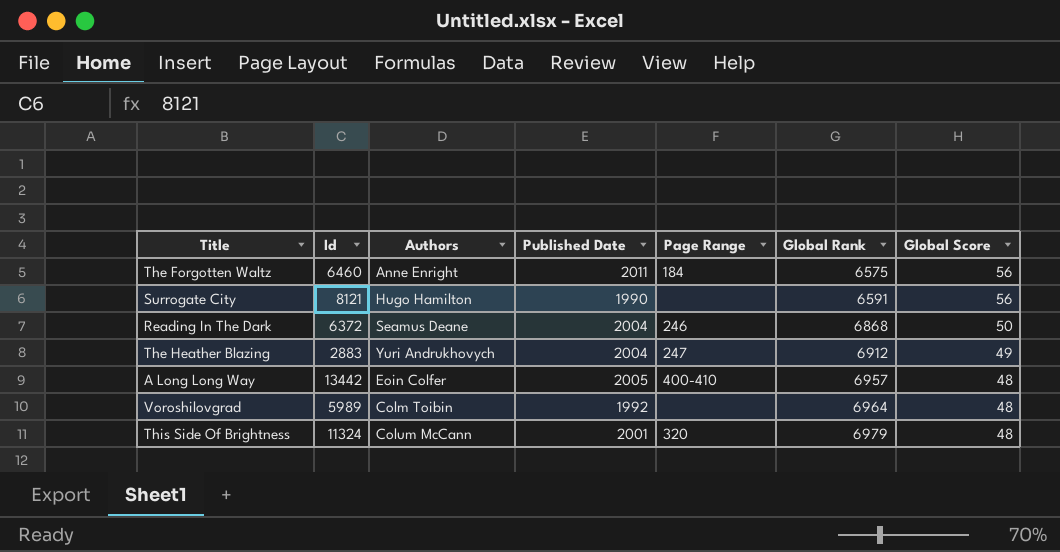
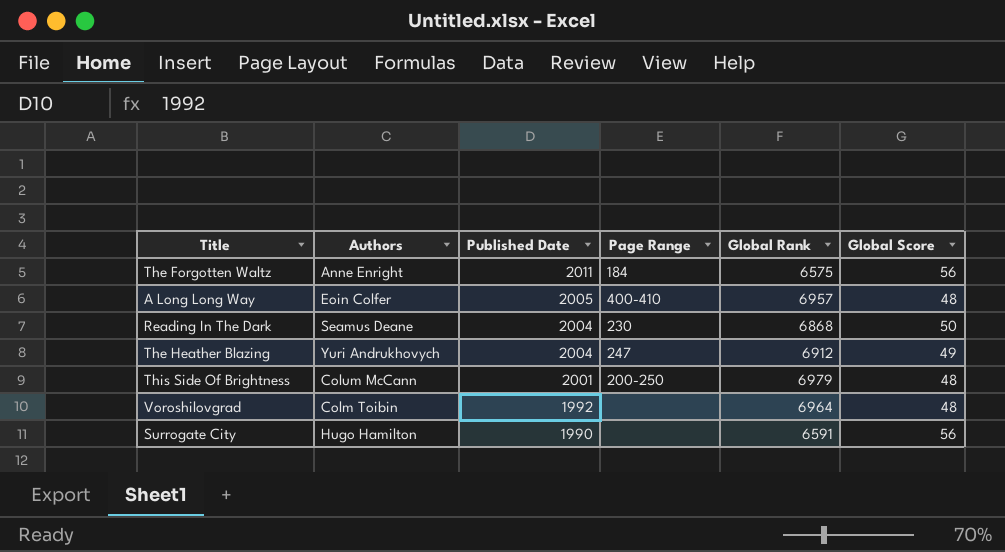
row order: Global Rank ascending -> Published Date descending
column Id | position: 2 -> none
Reading In The Dark | Page Range: 246 -> 230
This Side Of Brightness | Page Range: 320 -> 200-250

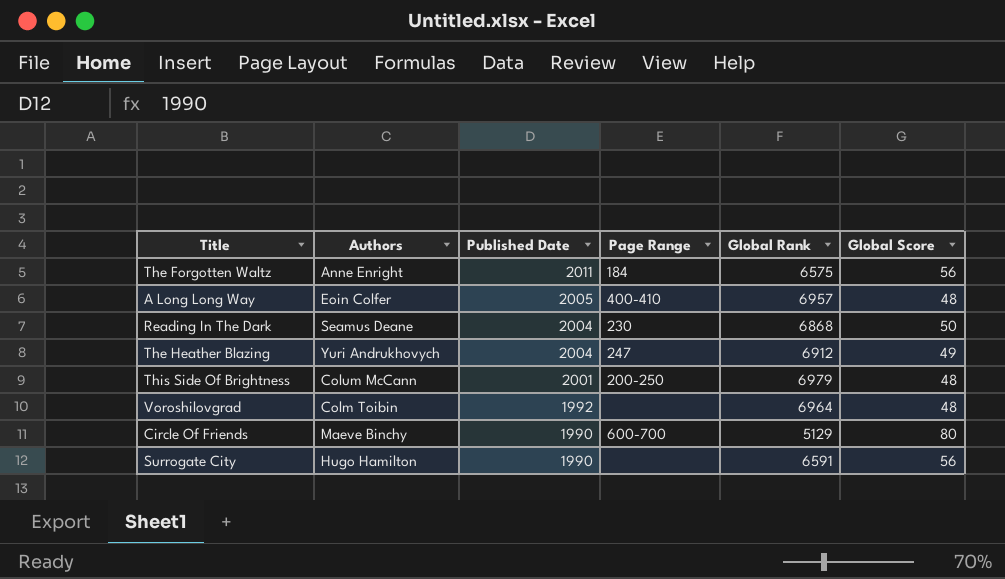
row Circle Of Friends: none -> Maeve Binchy | 1990 | 600-700 | 5129 | 80

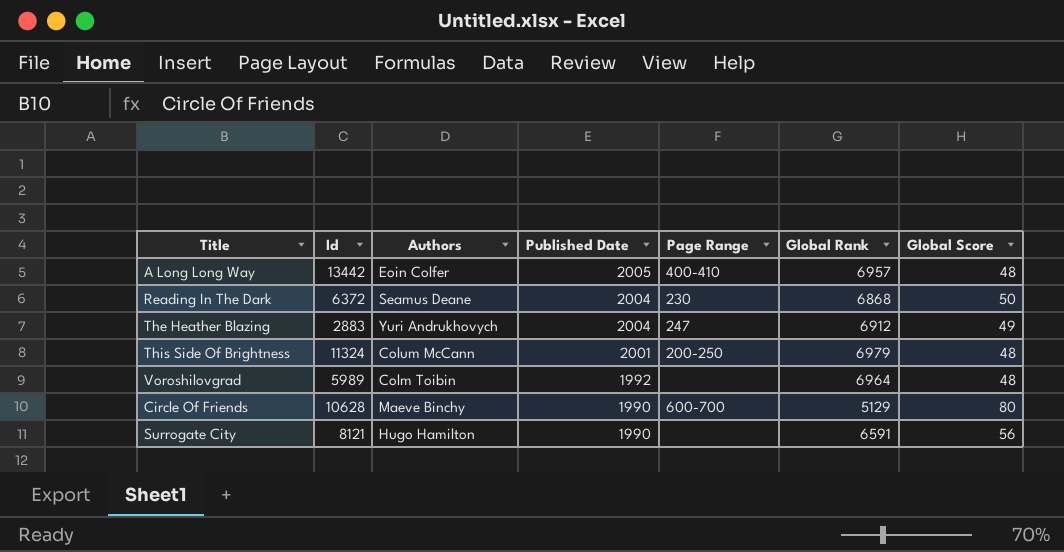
column Id | position: none -> 2
row The Forgotten Waltz: Anne Enright | 2011 | 184 | 6575 | 56 -> none

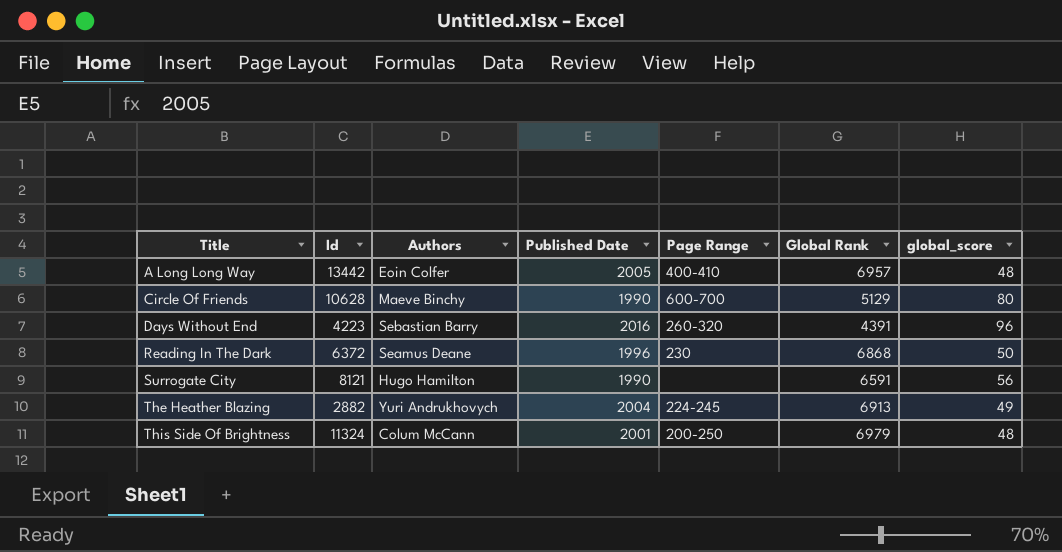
row order: Published Date descending -> Title ascending
column name: Global Score -> global_score
row Voroshilovgrad: 5989 | Colm Toibin | 1992 | none | 6964 | 48 -> none
row Days Without End: none -> 4223 | Sebastian Barry | 2016 | 260-320 | 4391 | 96
Reading In The Dark | Published Date: 2004 -> 1996
The Heather Blazing | Id: 2883 -> 2882
The Heather Blazing | Page Range: 247 -> 224-245
The Heather Blazing | Global Rank: 6912 -> 6913

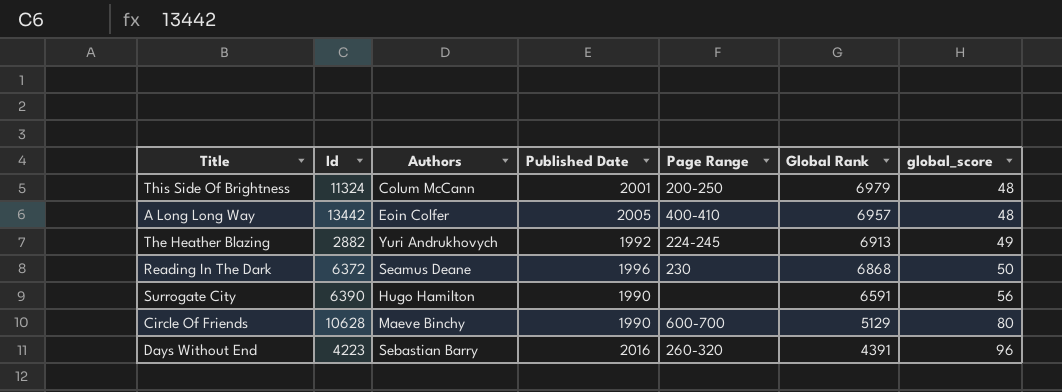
row order: Title ascending -> Global Rank descending
The Heather Blazing | Published Date: 2004 -> 1992
Surrogate City | Id: 8121 -> 6390

